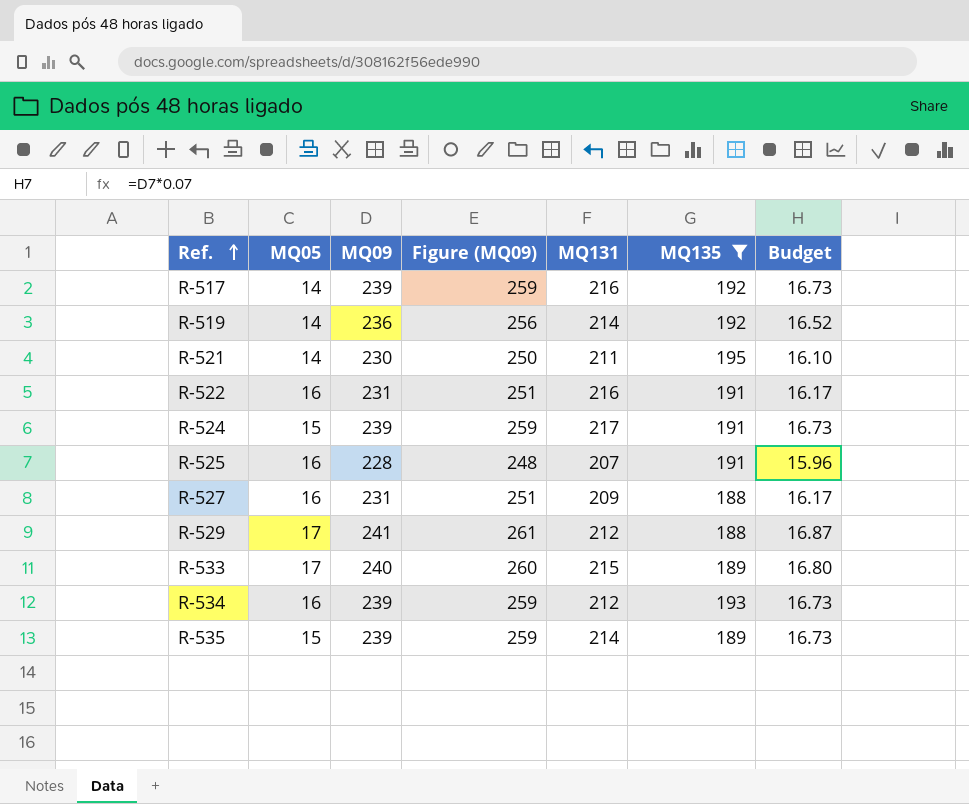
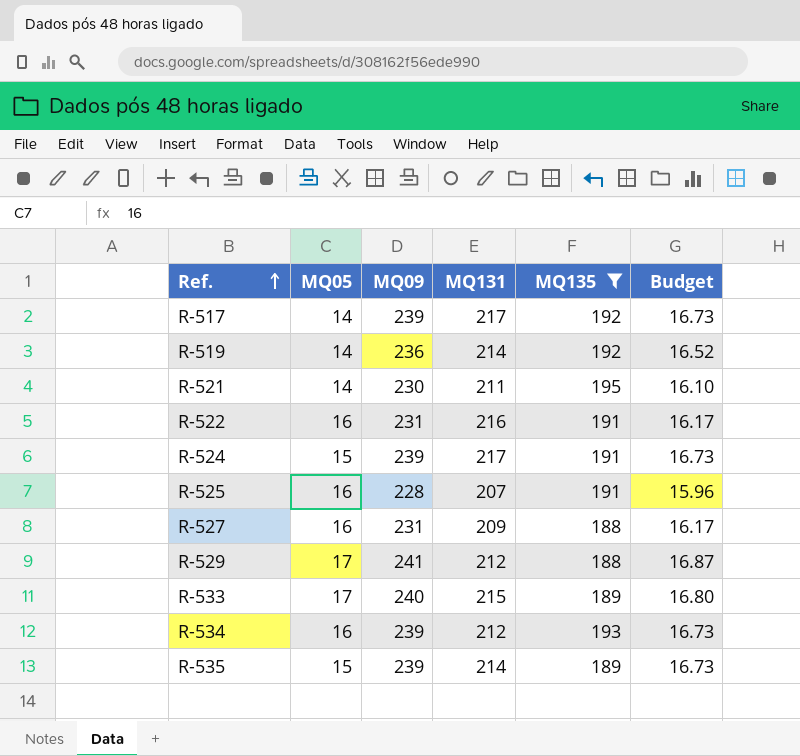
column Figure (MQ09) | formula: [MQ09] + 20 -> none
R-517 | MQ131: 216 -> 217

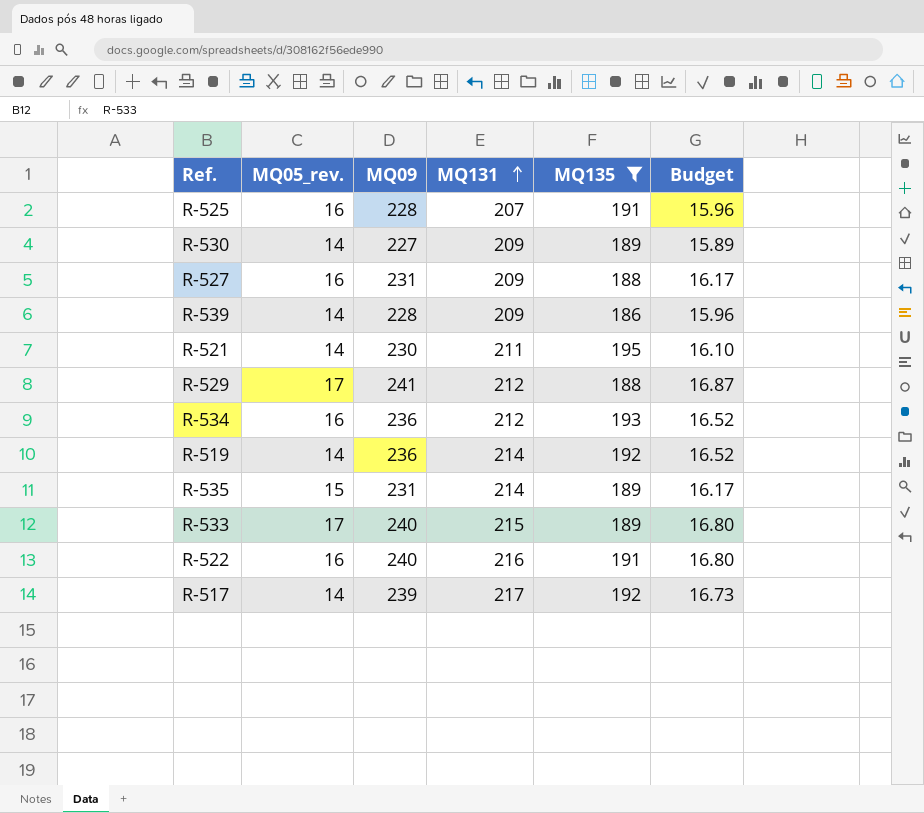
row order: Ref. ascending -> MQ131 ascending
column name: MQ05 -> MQ05_rev.
row R-524: 15 | 239 | 217 | 191 | 16.73 -> none
row R-530: none -> 14 | 227 | 209 | 189 | 15.89
row R-539: none -> 14 | 228 | 209 | 186 | 15.96
R-534 | MQ09: 239 -> 236
R-534 | Budget: 16.73 -> 16.52
R-535 | MQ09: 239 -> 231
R-535 | Budget: 16.73 -> 16.17
R-522 | MQ09: 231 -> 240
R-522 | Budget: 16.17 -> 16.80

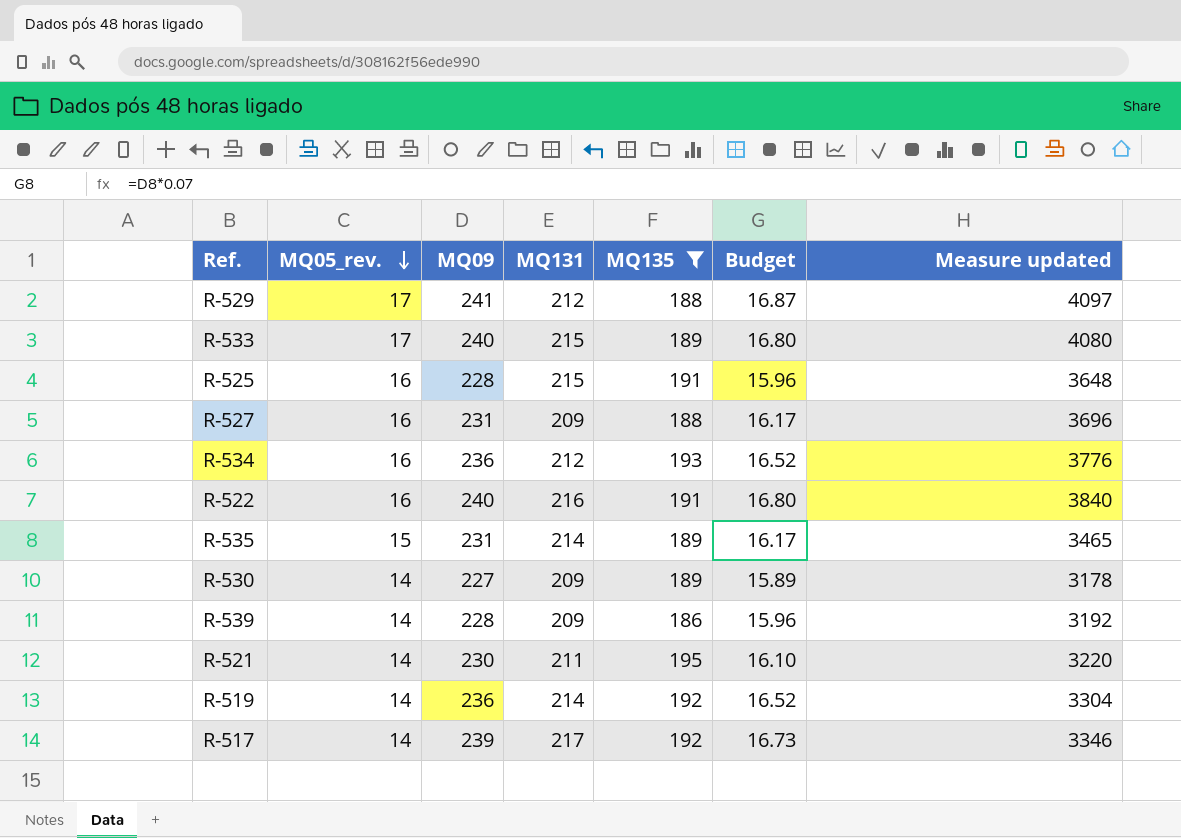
row order: MQ131 ascending -> MQ05_rev. descending
column Measure updated | formula: none -> [MQ05_rev.] * [MQ09]
R-525 | MQ131: 207 -> 215

